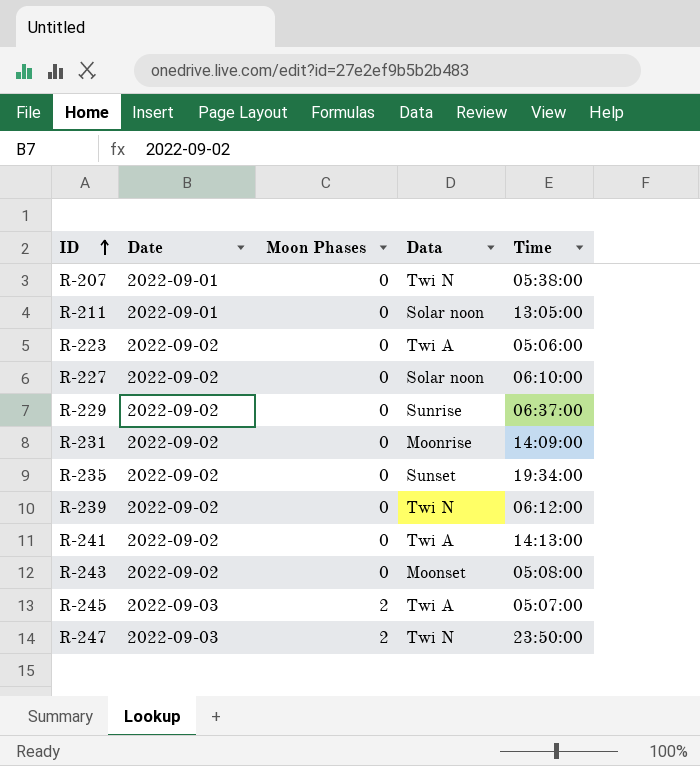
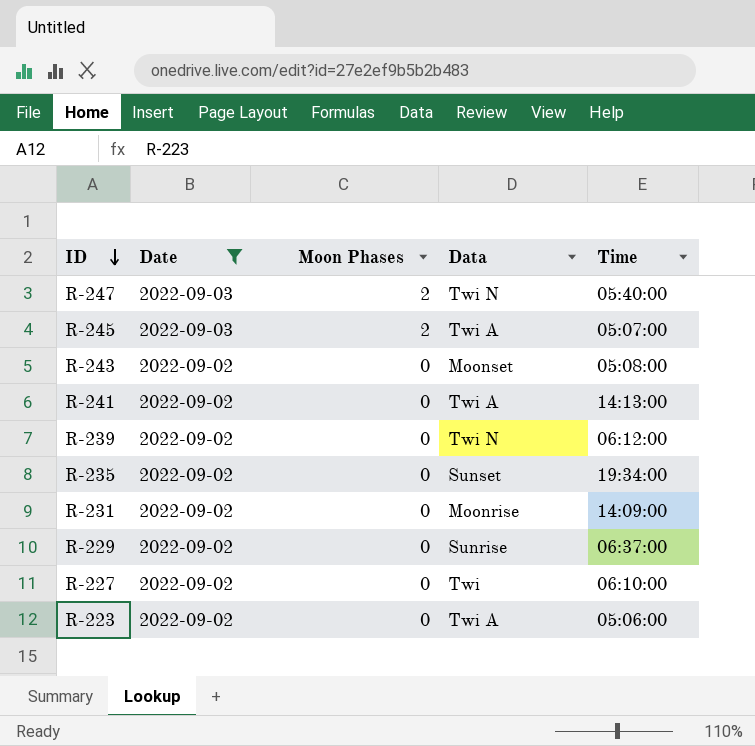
filter: none -> Date != 2022-09-01
row order: ID ascending -> ID descending
R-247 | Time: 23:50:00 -> 05:40:00
R-227 | Data: Solar noon -> Twi

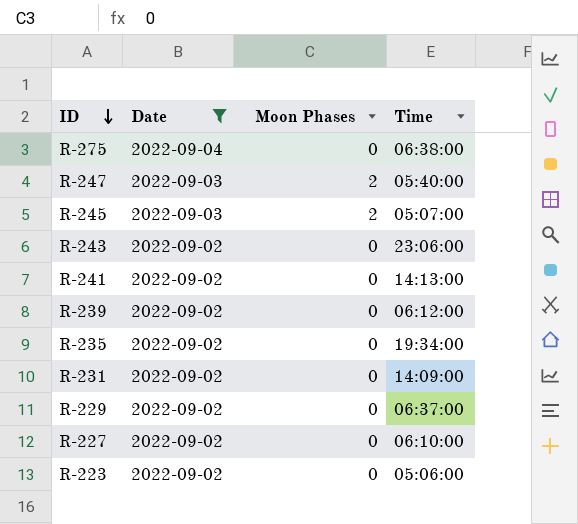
column Data | position: 4 -> none
row R-275: none -> 2022-09-04 | 0 | 06:38:00
R-243 | Time: 05:08:00 -> 23:06:00

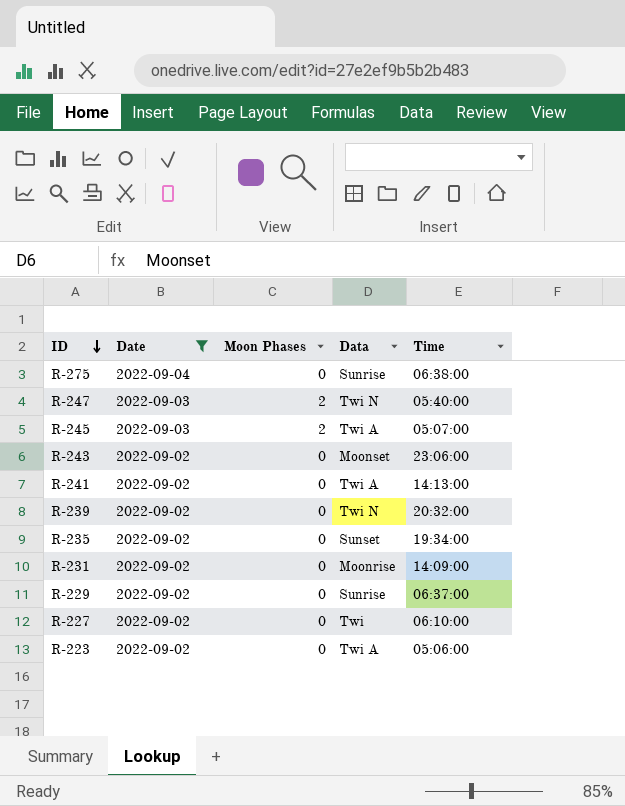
column Data | position: none -> 4
R-239 | Time: 06:12:00 -> 20:32:00

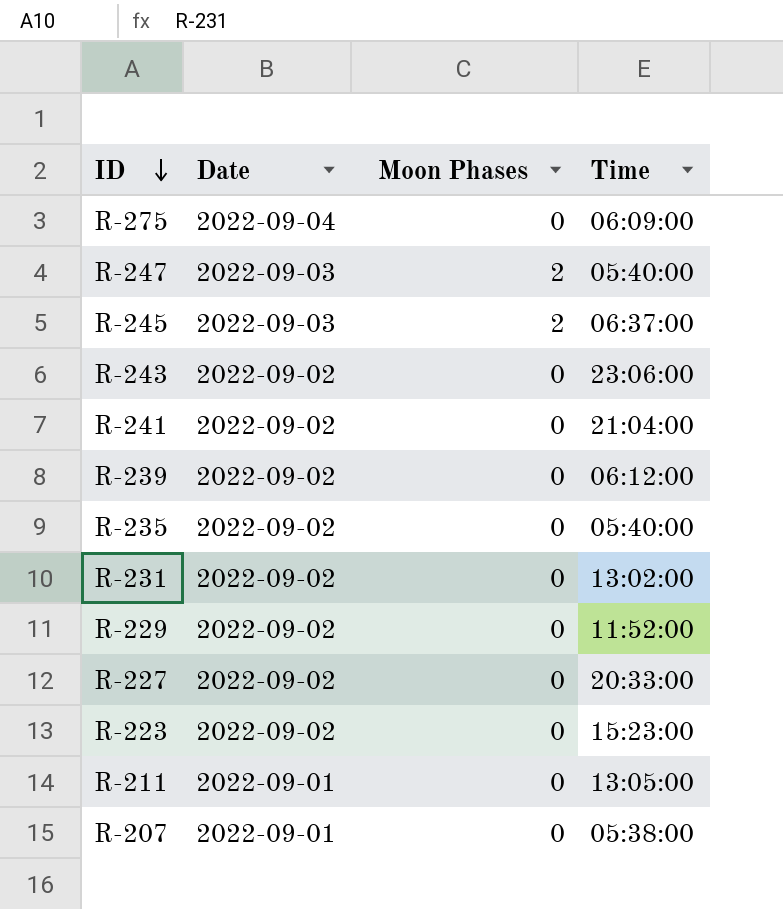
filter: Date != 2022-09-01 -> none
column Data | position: 4 -> none
R-275 | Time: 06:38:00 -> 06:09:00
R-245 | Time: 05:07:00 -> 06:37:00
R-241 | Time: 14:13:00 -> 21:04:00
R-239 | Time: 20:32:00 -> 06:12:00
R-235 | Time: 19:34:00 -> 05:40:00
R-231 | Time: 14:09:00 -> 13:02:00
R-229 | Time: 06:37:00 -> 11:52:00
R-227 | Time: 06:10:00 -> 20:33:00
R-223 | Time: 05:06:00 -> 15:23:00

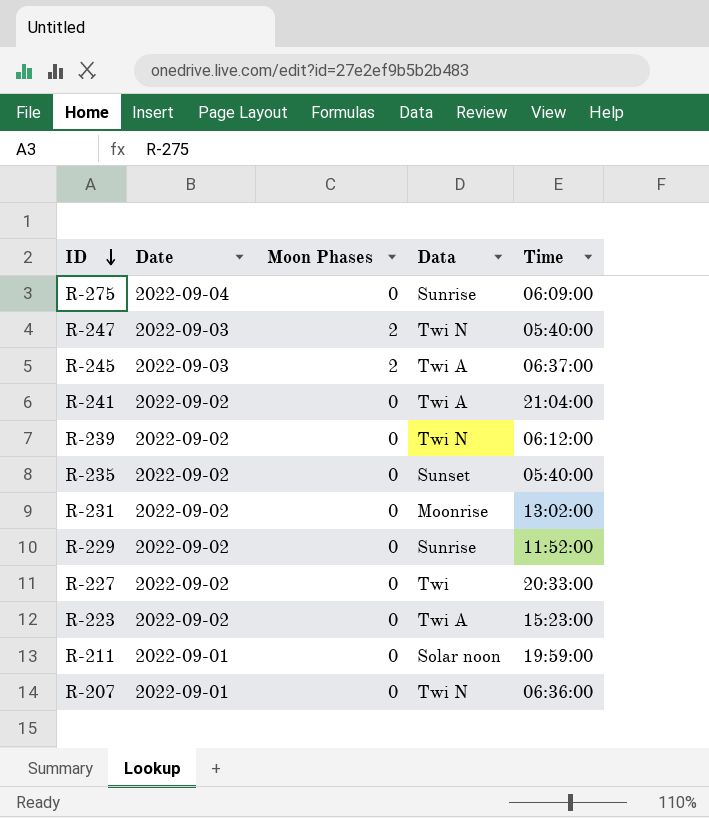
column Data | position: none -> 4
row R-243: 2022-09-02 | 0 | 23:06:00 -> none
R-211 | Time: 13:05:00 -> 19:59:00
R-207 | Time: 05:38:00 -> 06:36:00

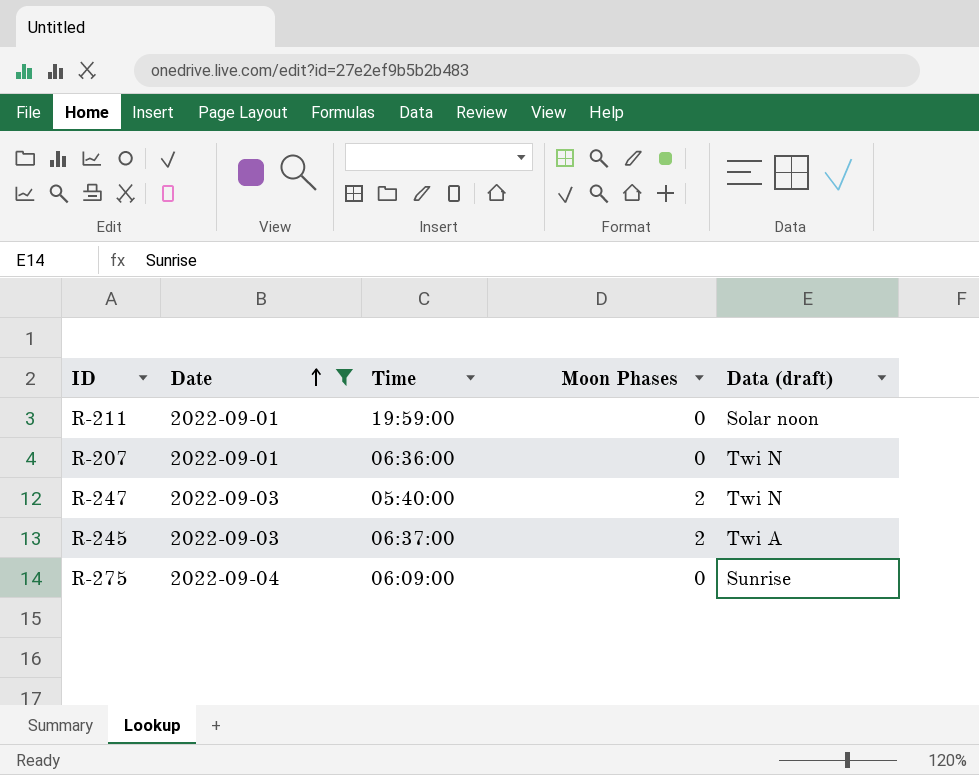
filter: none -> Date != 2022-09-02
row order: ID descending -> Date ascending
column Time | position: 5 -> 3
column name: Data -> Data (draft)

